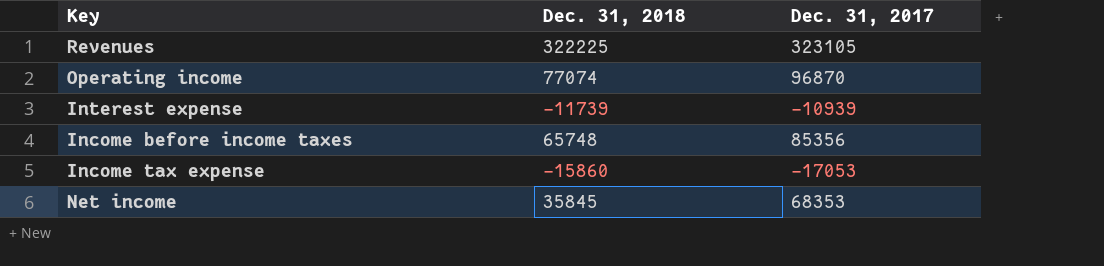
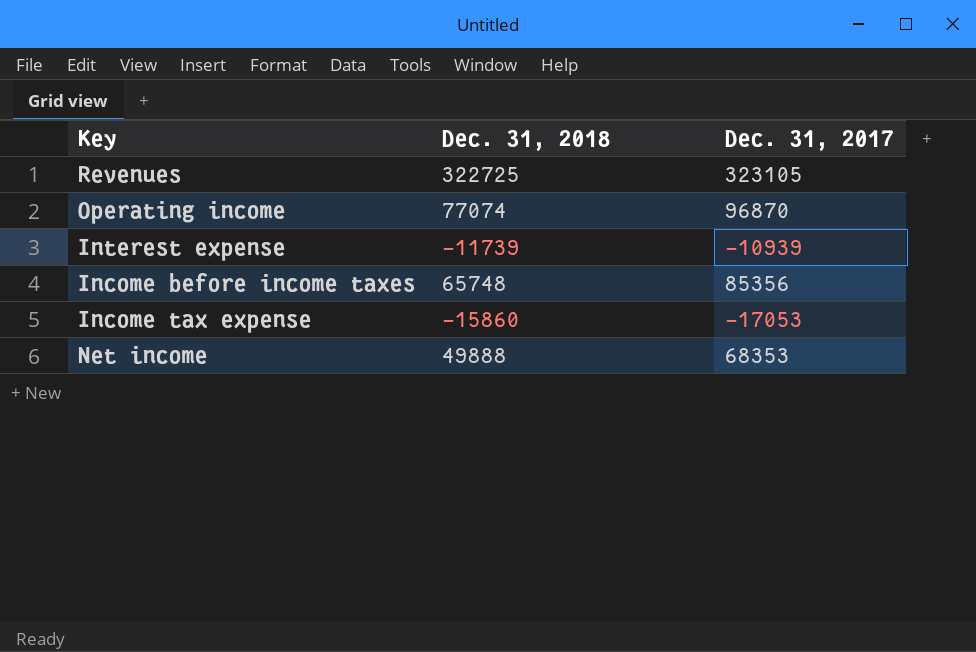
Revenues | Dec. 31, 2018: 322225 -> 322725
Net income | Dec. 31, 2018: 35845 -> 49888

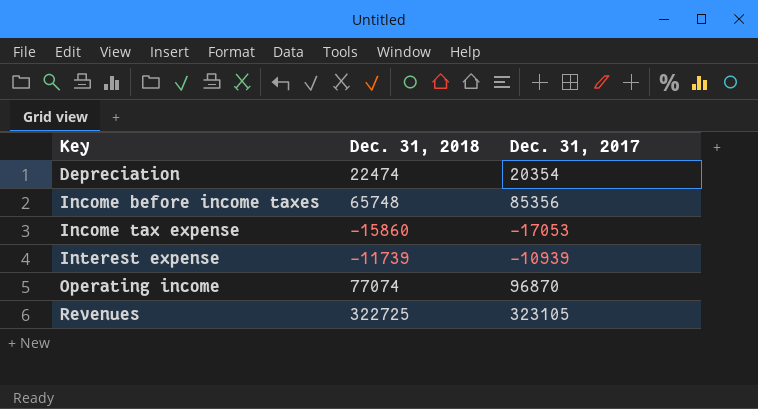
row order: none -> Key ascending
row Net income: 49888 | 68353 -> none
row Depreciation: none -> 22474 | 20354

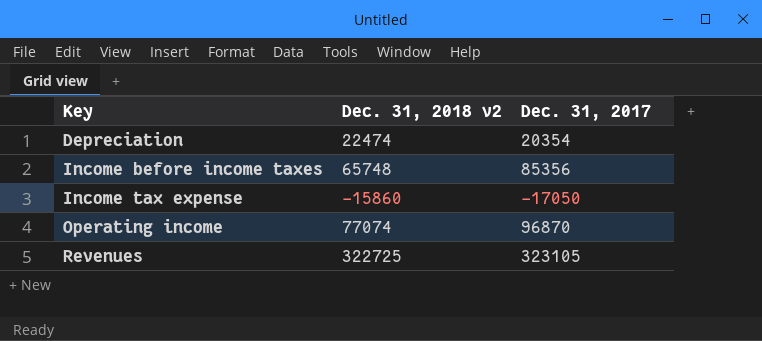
column name: Dec. 31, 2018 -> Dec. 31, 2018 v2
row Interest expense: -11739 | -10939 -> none
Income tax expense | Dec. 31, 2017: -17053 -> -17050

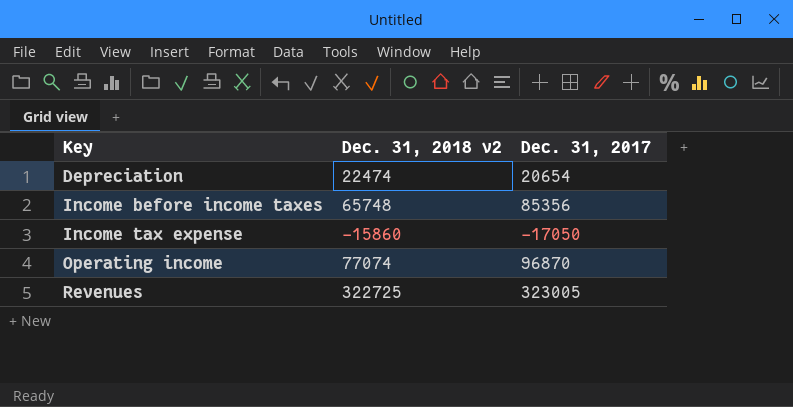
Depreciation | Dec. 31, 2017: 20354 -> 20654
Revenues | Dec. 31, 2017: 323105 -> 323005

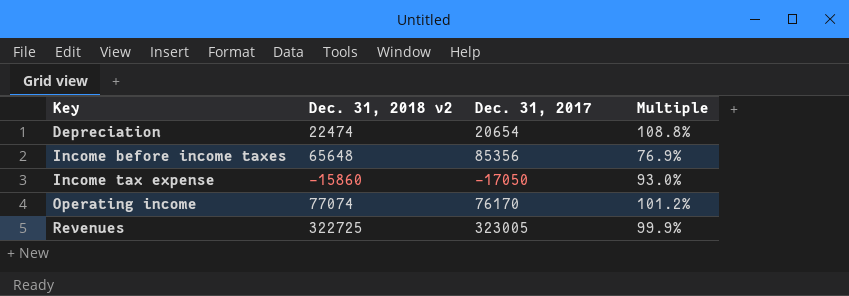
column Multiple | formula: none -> [Dec. 31, 2018 v2] / [Dec. 31, 2017]
Income before income taxes | Dec. 31, 2018 v2: 65748 -> 65648
Operating income | Dec. 31, 2017: 96870 -> 76170

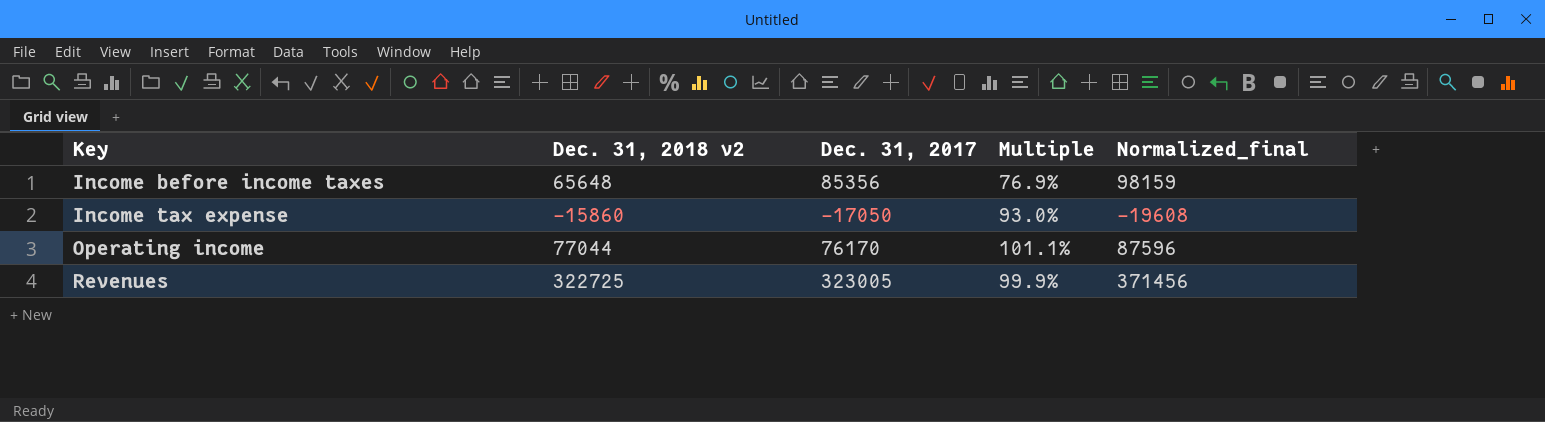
column Normalized_final | formula: none -> [Dec. 31, 2017] * 1.15
row Depreciation: 22474 | 20654 | 108.8% -> none
Operating income | Dec. 31, 2018 v2: 77074 -> 77044
Operating income | Multiple: 101.2% -> 101.1%

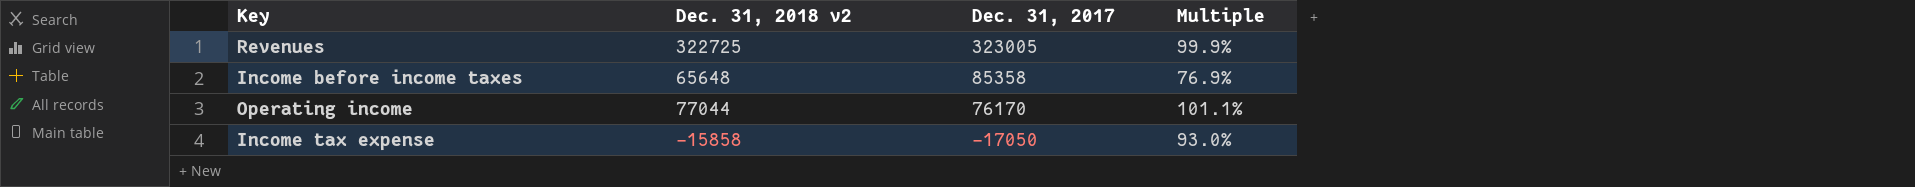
row order: Key ascending -> Dec. 31, 2017 descending
column Normalized_final | formula: [Dec. 31, 2017] * 1.15 -> none
Income before income taxes | Dec. 31, 2017: 85356 -> 85358
Income tax expense | Dec. 31, 2018 v2: -15860 -> -15858

